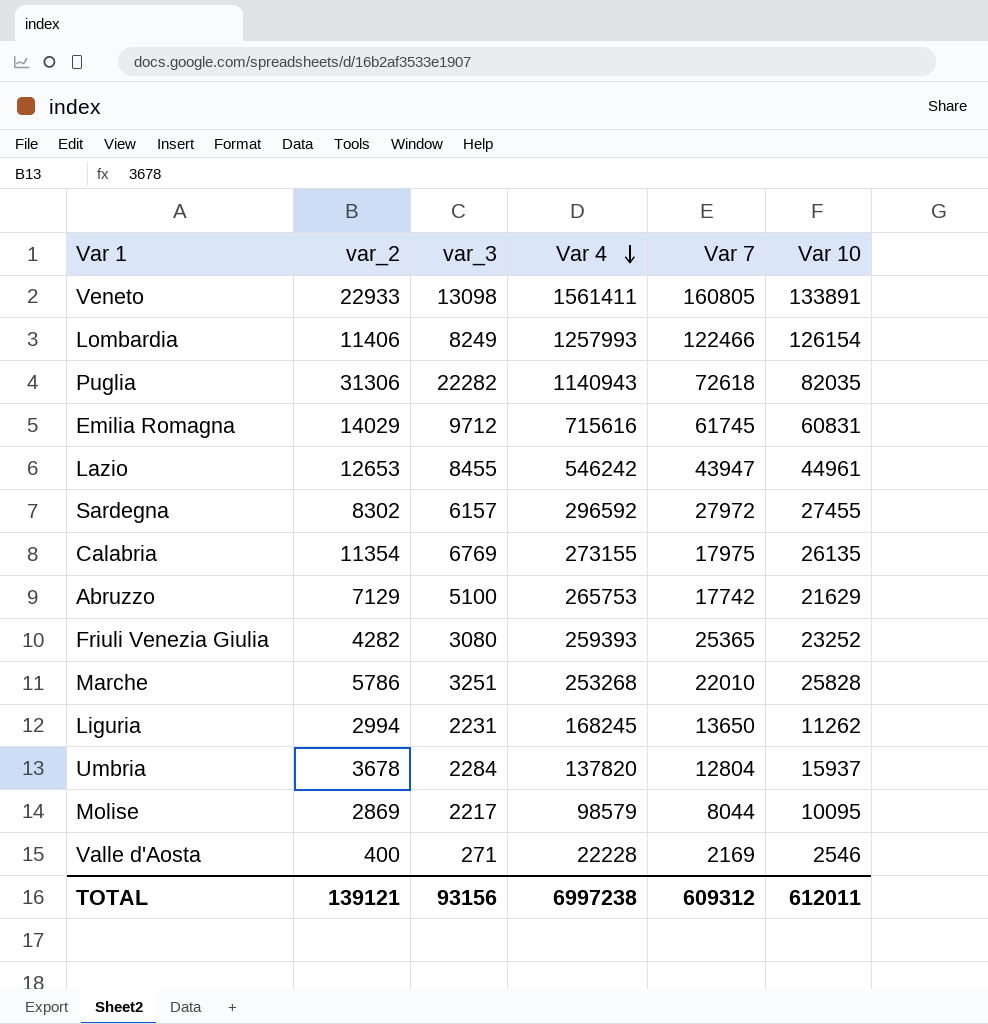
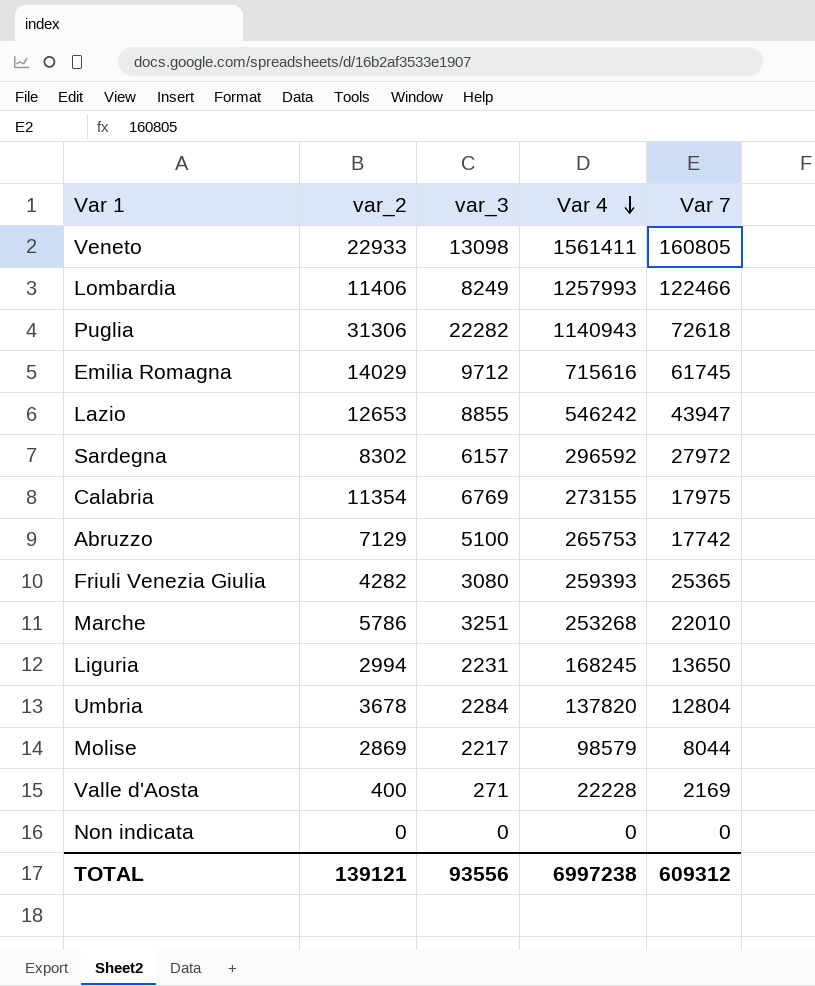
column Var 10 | position: 6 -> none
Lazio | var_3: 8455 -> 8855
row Non indicata: none -> 0 | 0 | 0 | 0
TOTAL | var_3: 93156 -> 93556

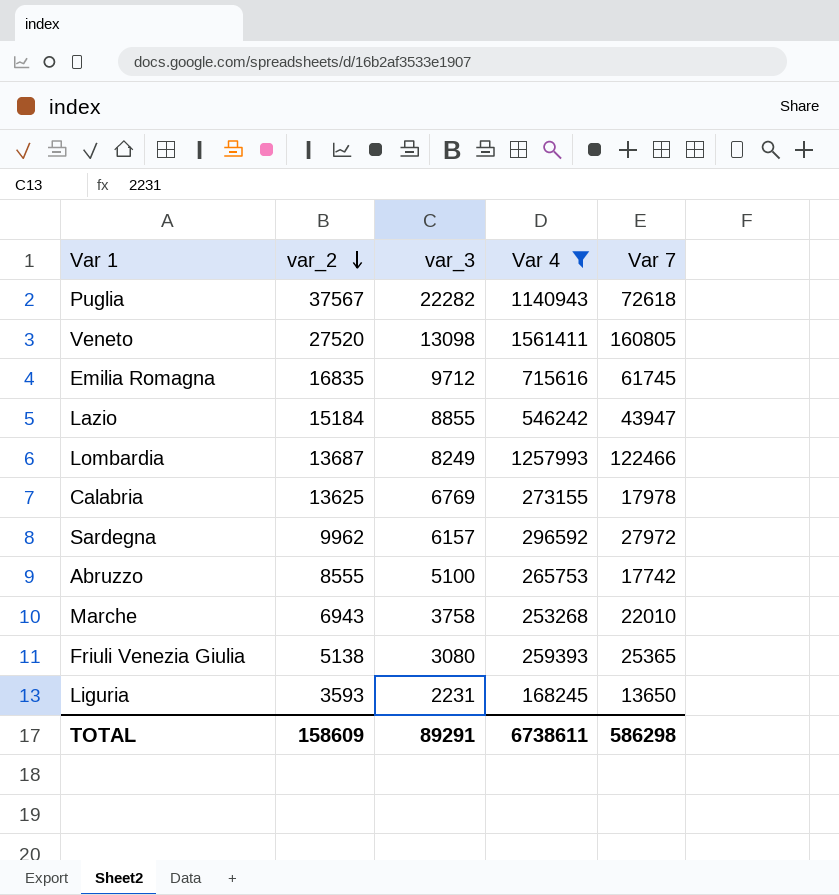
filter: none -> Var 4 >= 168245
row order: Var 4 descending -> var_2 descending
Puglia | var_2: 31306 -> 37567
Veneto | var_2: 22933 -> 27520
Emilia Romagna | var_2: 14029 -> 16835
Lazio | var_2: 12653 -> 15184
Lombardia | var_2: 11406 -> 13687
Calabria | var_2: 11354 -> 13625
Calabria | Var 7: 17975 -> 17978
Sardegna | var_2: 8302 -> 9962
Abruzzo | var_2: 7129 -> 8555
Marche | var_2: 5786 -> 6943
Marche | var_3: 3251 -> 3758
Friuli Venezia Giulia | var_2: 4282 -> 5138
Liguria | var_2: 2994 -> 3593
TOTAL | var_2: 139121 -> 158609
TOTAL | var_3: 93556 -> 89291
TOTAL | Var 4: 6997238 -> 6738611
TOTAL | Var 7: 609312 -> 586298

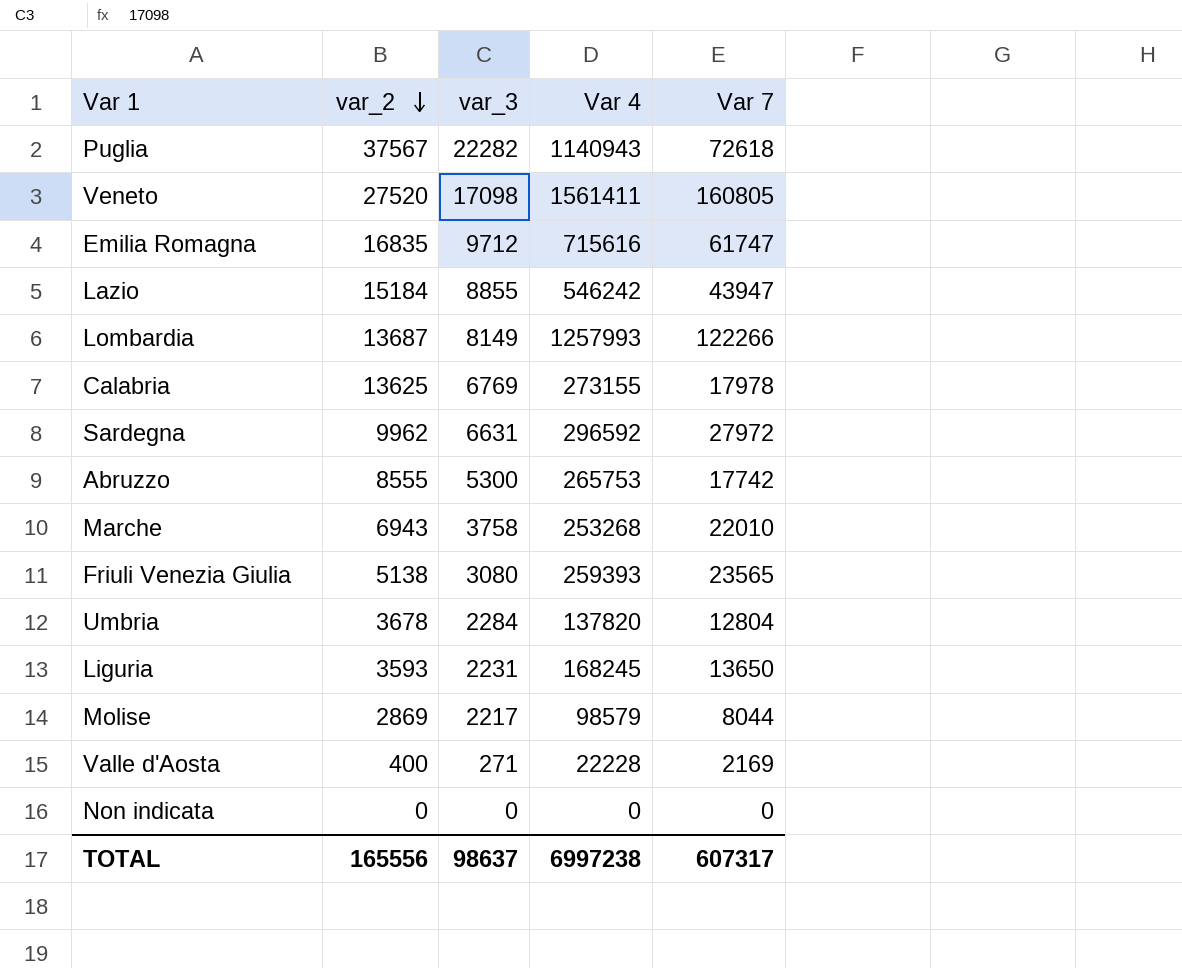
filter: Var 4 >= 168245 -> none
Veneto | var_3: 13098 -> 17098
Emilia Romagna | Var 7: 61745 -> 61747
Lombardia | var_3: 8249 -> 8149
Lombardia | Var 7: 122466 -> 122266
Sardegna | var_3: 6157 -> 6631
Abruzzo | var_3: 5100 -> 5300
Friuli Venezia Giulia | Var 7: 25365 -> 23565
TOTAL | var_2: 158609 -> 165556
TOTAL | var_3: 89291 -> 98637
TOTAL | Var 4: 6738611 -> 6997238
TOTAL | Var 7: 586298 -> 607317

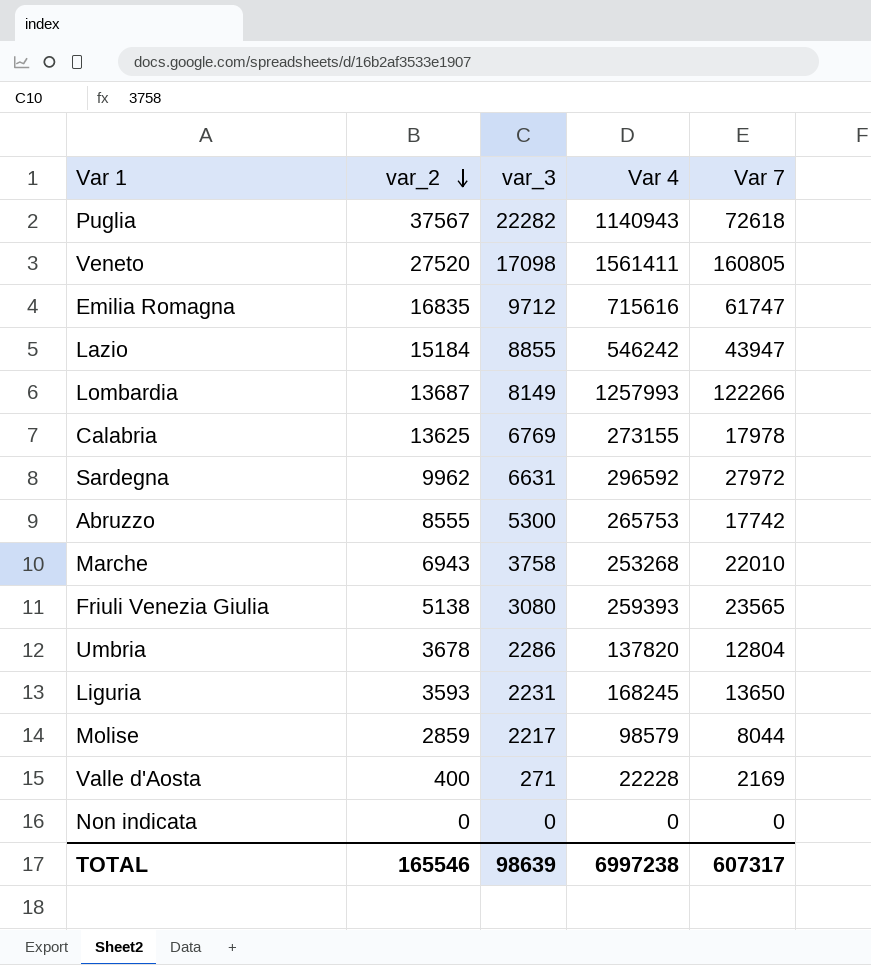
Umbria | var_3: 2284 -> 2286
Molise | var_2: 2869 -> 2859
TOTAL | var_2: 165556 -> 165546
TOTAL | var_3: 98637 -> 98639

